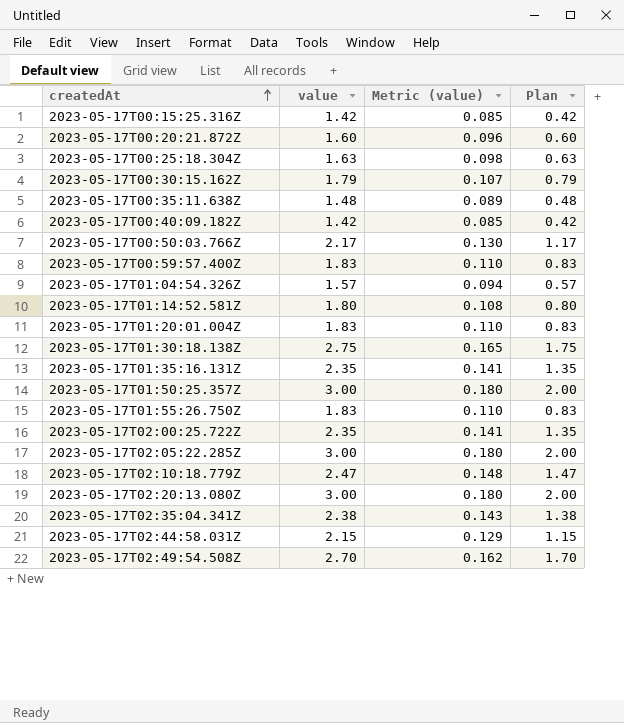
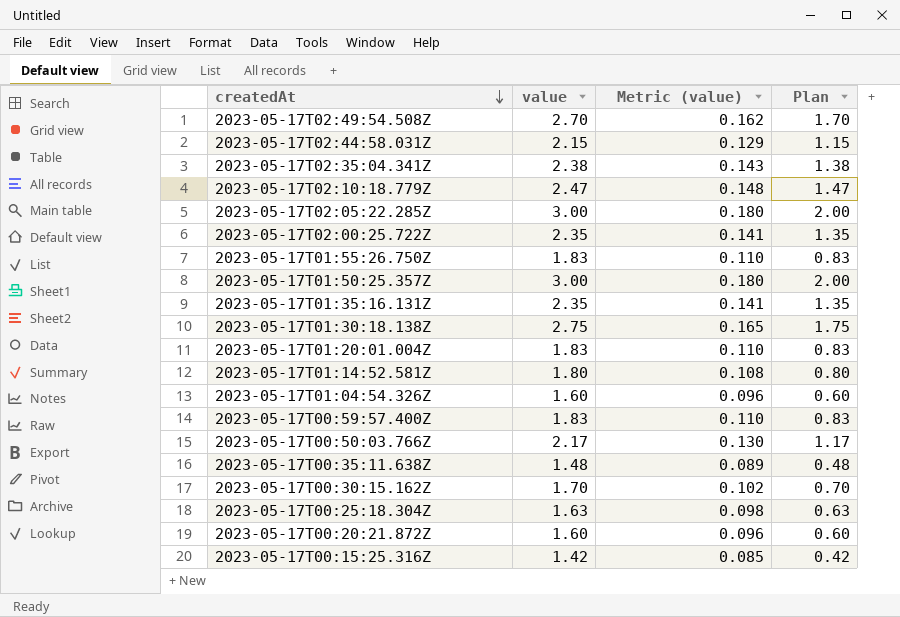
row order: createdAt ascending -> createdAt descending
row 2023-05-17T00:40:09.182Z: 1.42 | 0.085 | 0.42 -> none
row 2023-05-17T02:20:13.080Z: 3.00 | 0.180 | 2.00 -> none
2023-05-17T01:04:54.326Z | value: 1.57 -> 1.60
2023-05-17T01:04:54.326Z | Metric (value): 0.094 -> 0.096
2023-05-17T01:04:54.326Z | Plan: 0.57 -> 0.60
2023-05-17T00:30:15.162Z | value: 1.79 -> 1.70
2023-05-17T00:30:15.162Z | Metric (value): 0.107 -> 0.102
2023-05-17T00:30:15.162Z | Plan: 0.79 -> 0.70

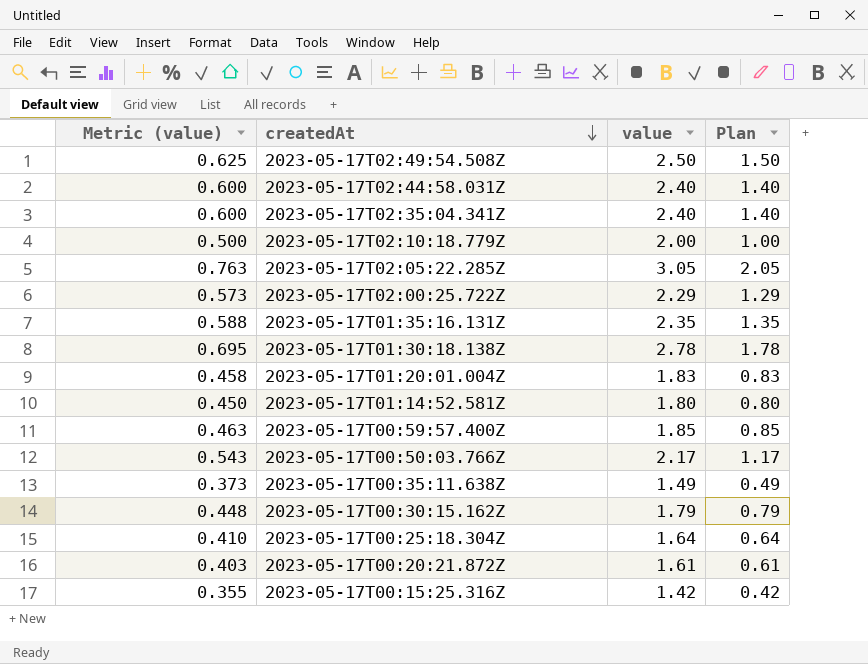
column Metric (value) | formula: [value] * 0.06 -> [value] * 0.25
column Metric (value) | position: 3 -> 1
row 2023-05-17T01:55:26.750Z: 1.83 | 0.110 | 0.83 -> none
row 2023-05-17T01:50:25.357Z: 3.00 | 0.180 | 2.00 -> none
row 2023-05-17T01:04:54.326Z: 1.60 | 0.096 | 0.60 -> none
2023-05-17T02:49:54.508Z | value: 2.70 -> 2.50
2023-05-17T02:49:54.508Z | Plan: 1.70 -> 1.50
2023-05-17T02:44:58.031Z | value: 2.15 -> 2.40
2023-05-17T02:44:58.031Z | Plan: 1.15 -> 1.40
2023-05-17T02:35:04.341Z | value: 2.38 -> 2.40
2023-05-17T02:35:04.341Z | Plan: 1.38 -> 1.40
2023-05-17T02:10:18.779Z | value: 2.47 -> 2.00
2023-05-17T02:10:18.779Z | Plan: 1.47 -> 1.00
2023-05-17T02:05:22.285Z | value: 3.00 -> 3.05
2023-05-17T02:05:22.285Z | Plan: 2.00 -> 2.05
2023-05-17T02:00:25.722Z | value: 2.35 -> 2.29
2023-05-17T02:00:25.722Z | Plan: 1.35 -> 1.29
2023-05-17T01:30:18.138Z | value: 2.75 -> 2.78
2023-05-17T01:30:18.138Z | Plan: 1.75 -> 1.78
2023-05-17T00:59:57.400Z | value: 1.83 -> 1.85
2023-05-17T00:59:57.400Z | Plan: 0.83 -> 0.85
2023-05-17T00:35:11.638Z | value: 1.48 -> 1.49
2023-05-17T00:35:11.638Z | Plan: 0.48 -> 0.49
2023-05-17T00:30:15.162Z | value: 1.70 -> 1.79
2023-05-17T00:30:15.162Z | Plan: 0.70 -> 0.79
2023-05-17T00:25:18.304Z | value: 1.63 -> 1.64
2023-05-17T00:25:18.304Z | Plan: 0.63 -> 0.64
2023-05-17T00:20:21.872Z | value: 1.60 -> 1.61
2023-05-17T00:20:21.872Z | Plan: 0.60 -> 0.61

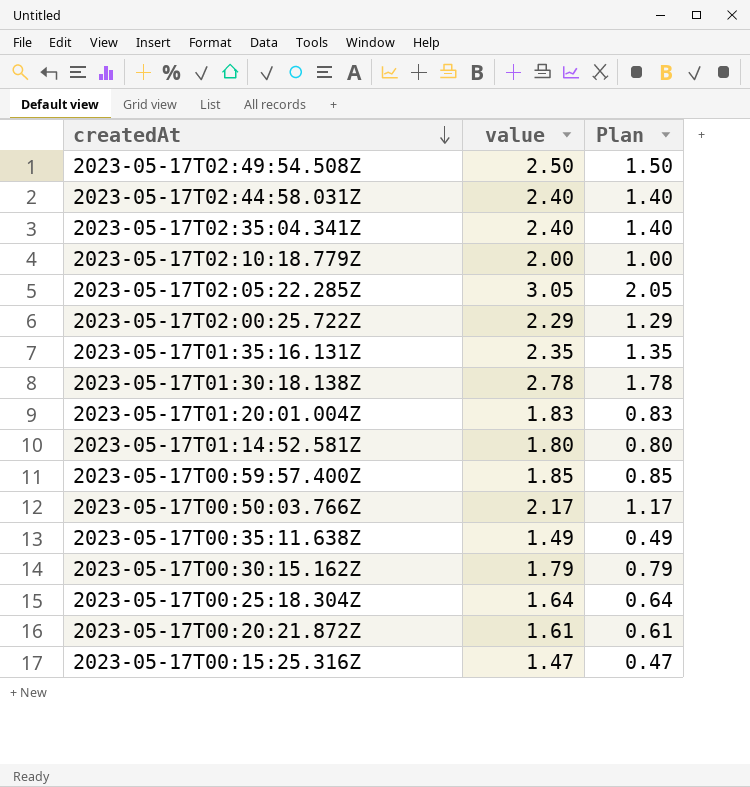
column Metric (value) | formula: [value] * 0.25 -> none
2023-05-17T00:15:25.316Z | value: 1.42 -> 1.47
2023-05-17T00:15:25.316Z | Plan: 0.42 -> 0.47

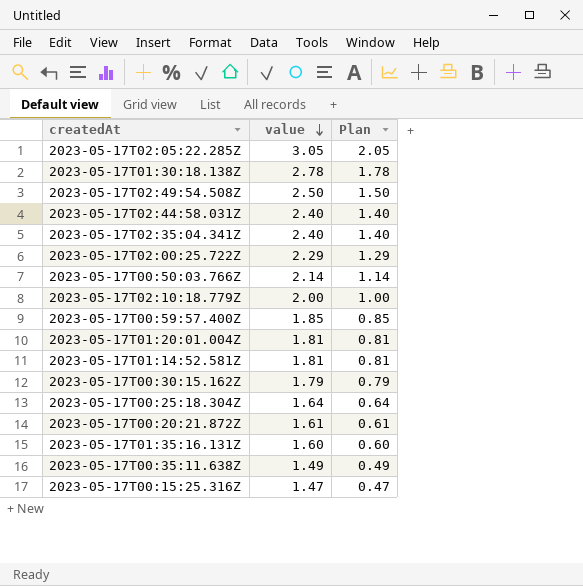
row order: createdAt descending -> value descending
2023-05-17T00:50:03.766Z | value: 2.17 -> 2.14
2023-05-17T00:50:03.766Z | Plan: 1.17 -> 1.14
2023-05-17T01:20:01.004Z | value: 1.83 -> 1.81
2023-05-17T01:20:01.004Z | Plan: 0.83 -> 0.81
2023-05-17T01:14:52.581Z | value: 1.80 -> 1.81
2023-05-17T01:14:52.581Z | Plan: 0.80 -> 0.81
2023-05-17T01:35:16.131Z | value: 2.35 -> 1.60
2023-05-17T01:35:16.131Z | Plan: 1.35 -> 0.60

